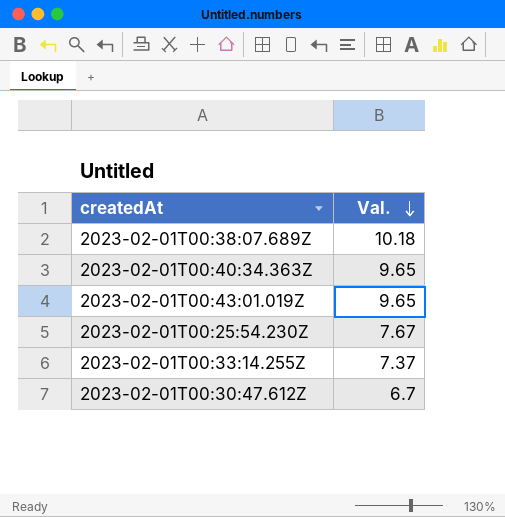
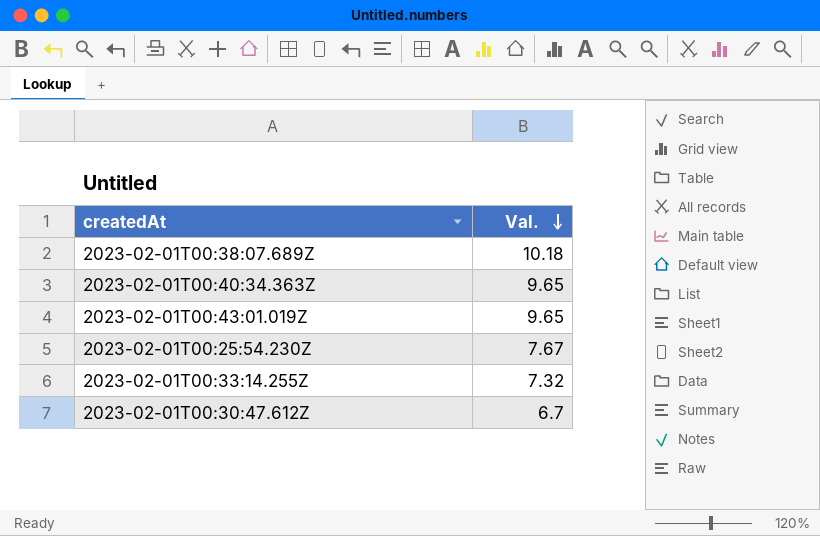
2023-02-01T00:33:14.255Z | Val.: 7.37 -> 7.32

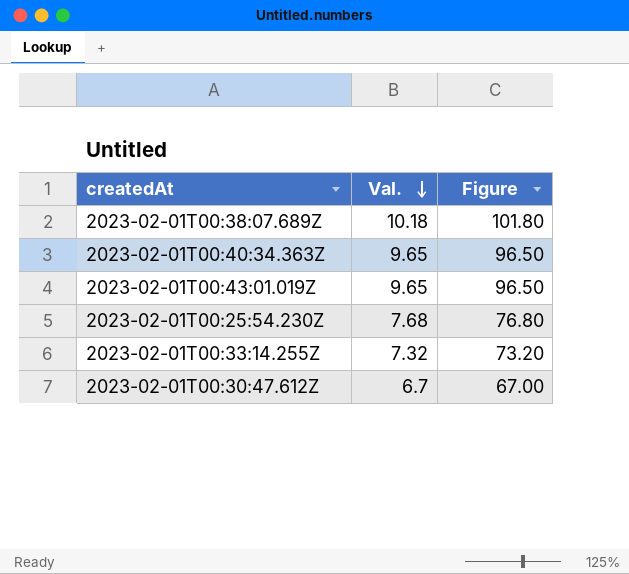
column Figure | formula: none -> [Val.] * 10
2023-02-01T00:25:54.230Z | Val.: 7.67 -> 7.68

